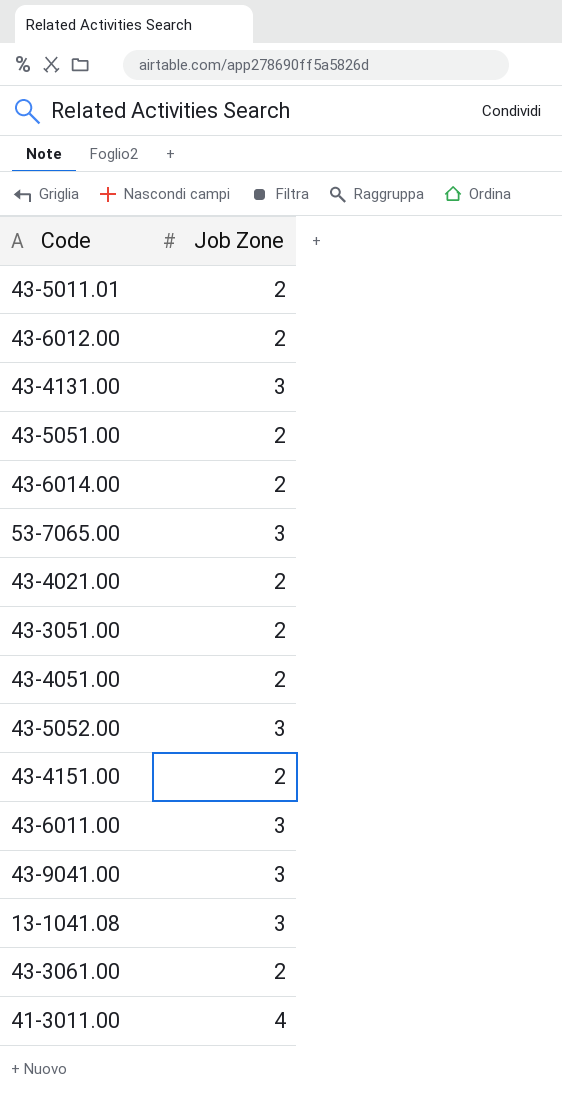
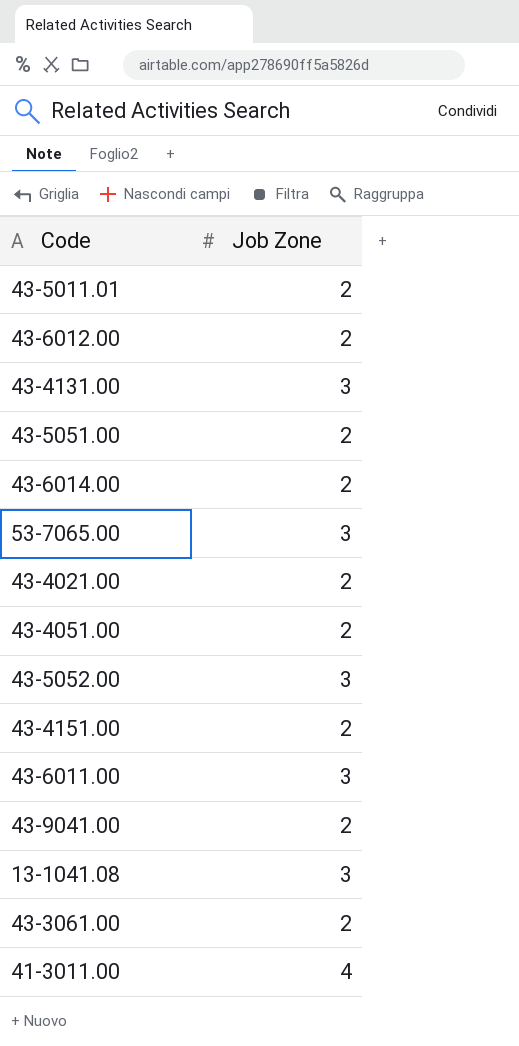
row 43-3051.00: 2 -> none
43-9041.00 | Job Zone: 3 -> 2

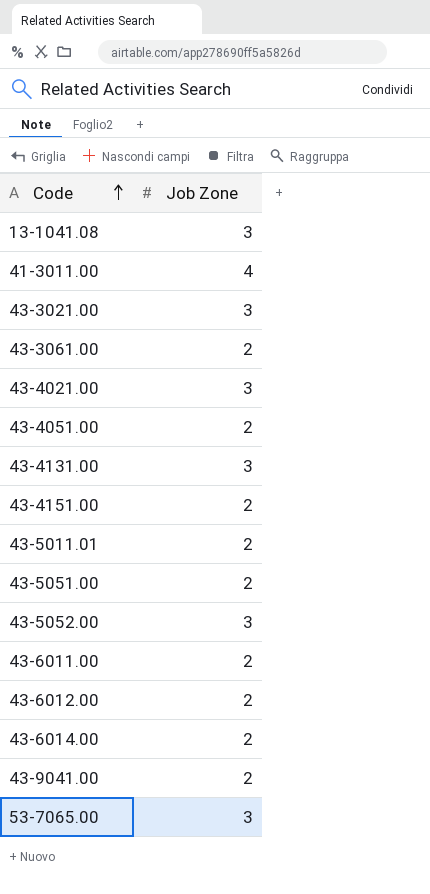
row order: none -> Code ascending
row 43-3021.00: none -> 3
43-4021.00 | Job Zone: 2 -> 3
43-6011.00 | Job Zone: 3 -> 2

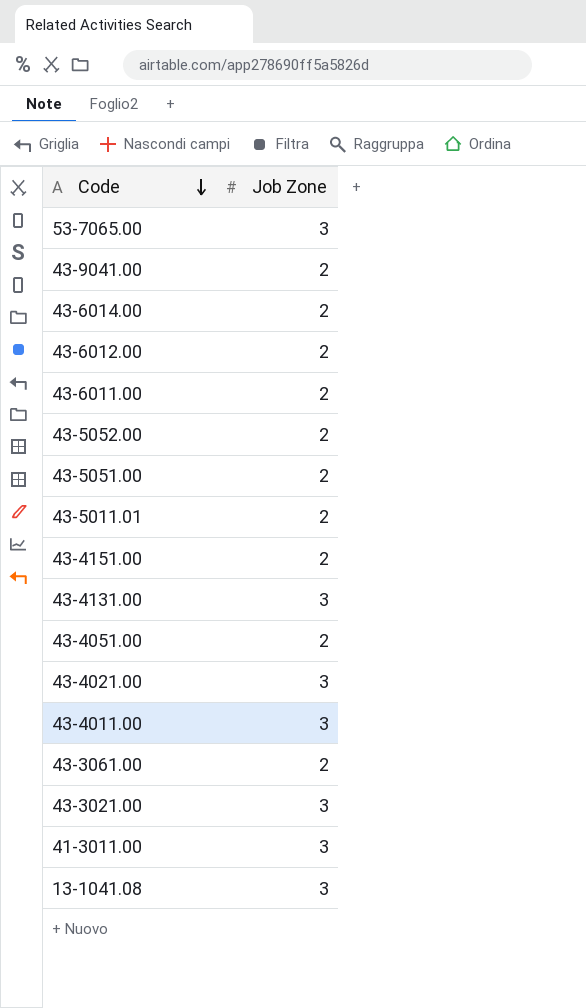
row order: Code ascending -> Code descending
43-5052.00 | Job Zone: 3 -> 2
row 43-4011.00: none -> 3
41-3011.00 | Job Zone: 4 -> 3

